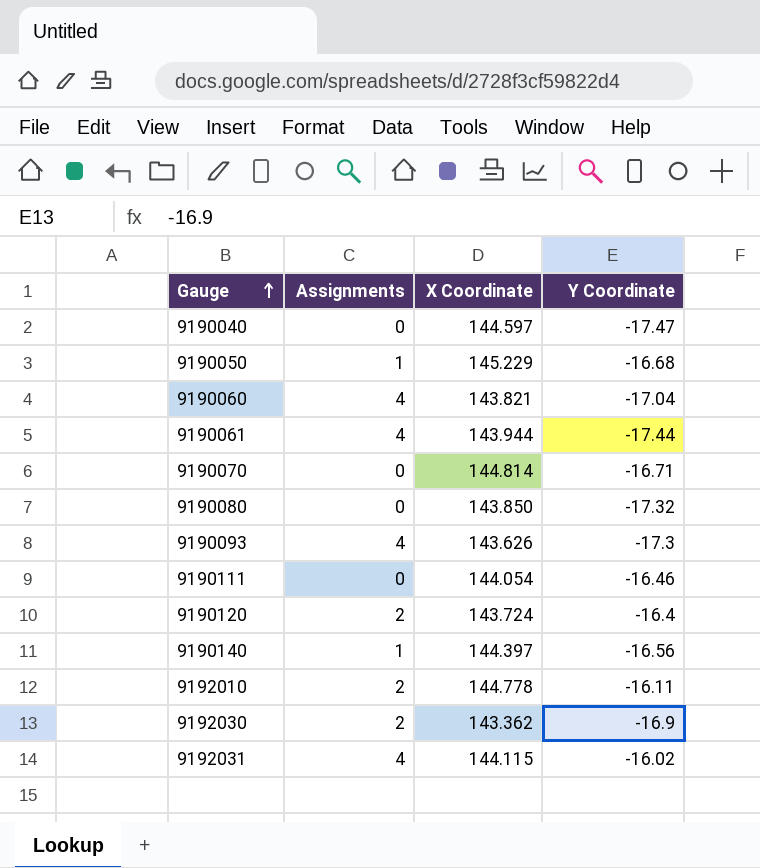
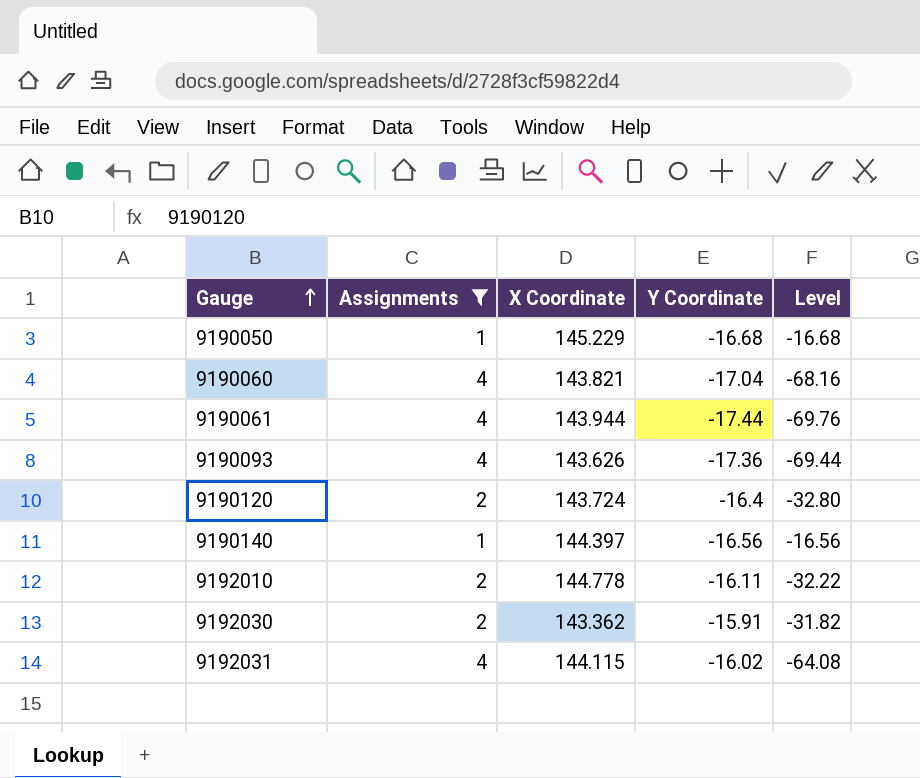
filter: none -> Assignments != 0
column Level | formula: none -> [Assignments] * [Y Coordinate]
9190093 | Y Coordinate: -17.3 -> -17.36
9192030 | Y Coordinate: -16.9 -> -15.91

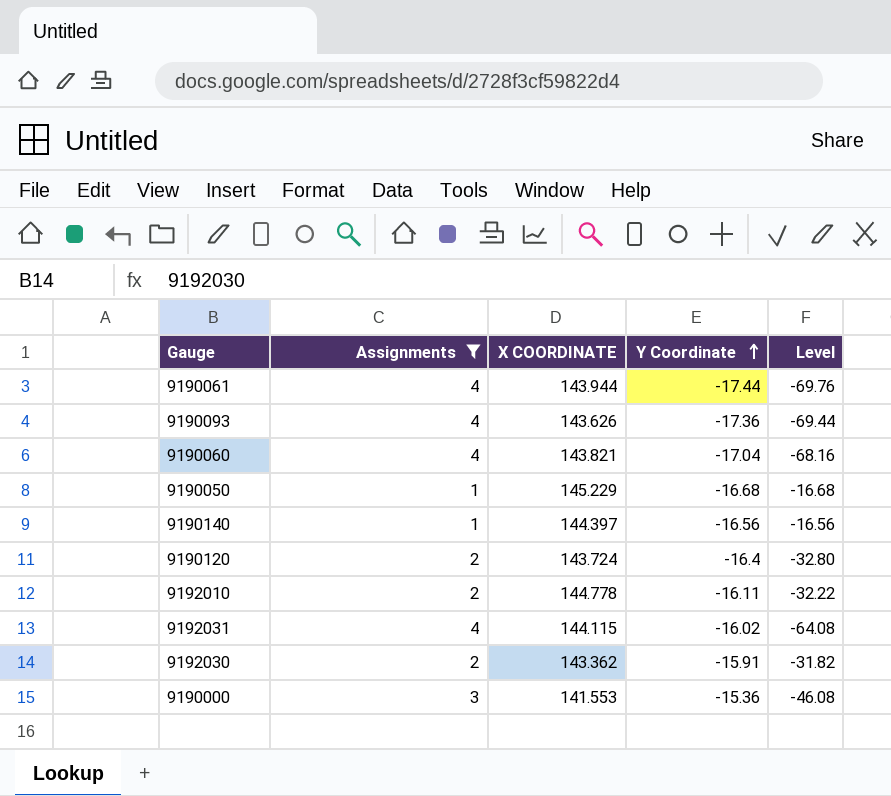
row order: Gauge ascending -> Y Coordinate ascending
column name: X Coordinate -> X COORDINATE
row 9190000: none -> 3 | 141.553 | -15.36 | -46.08

